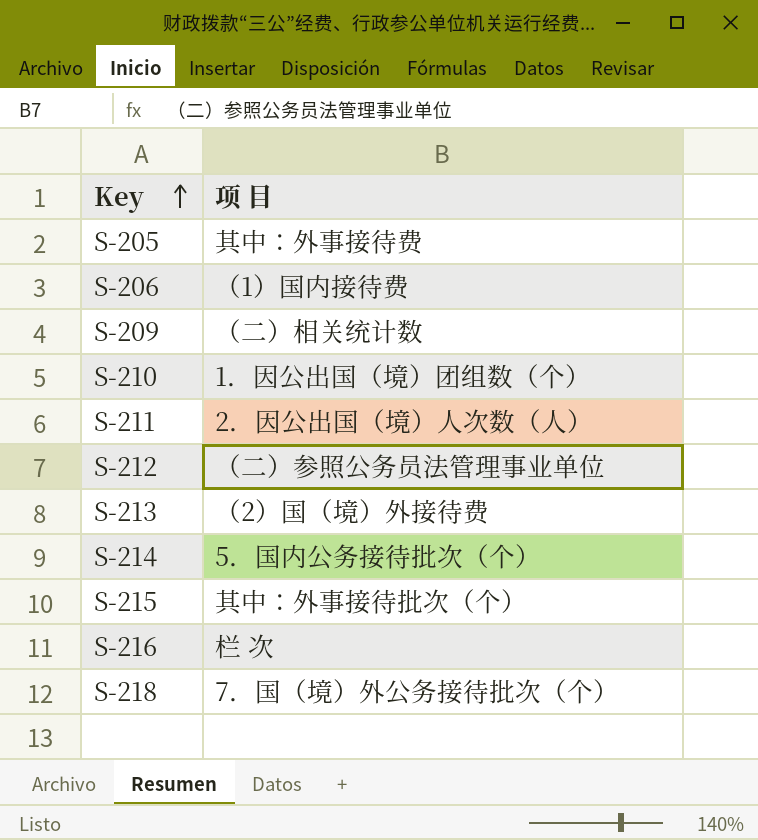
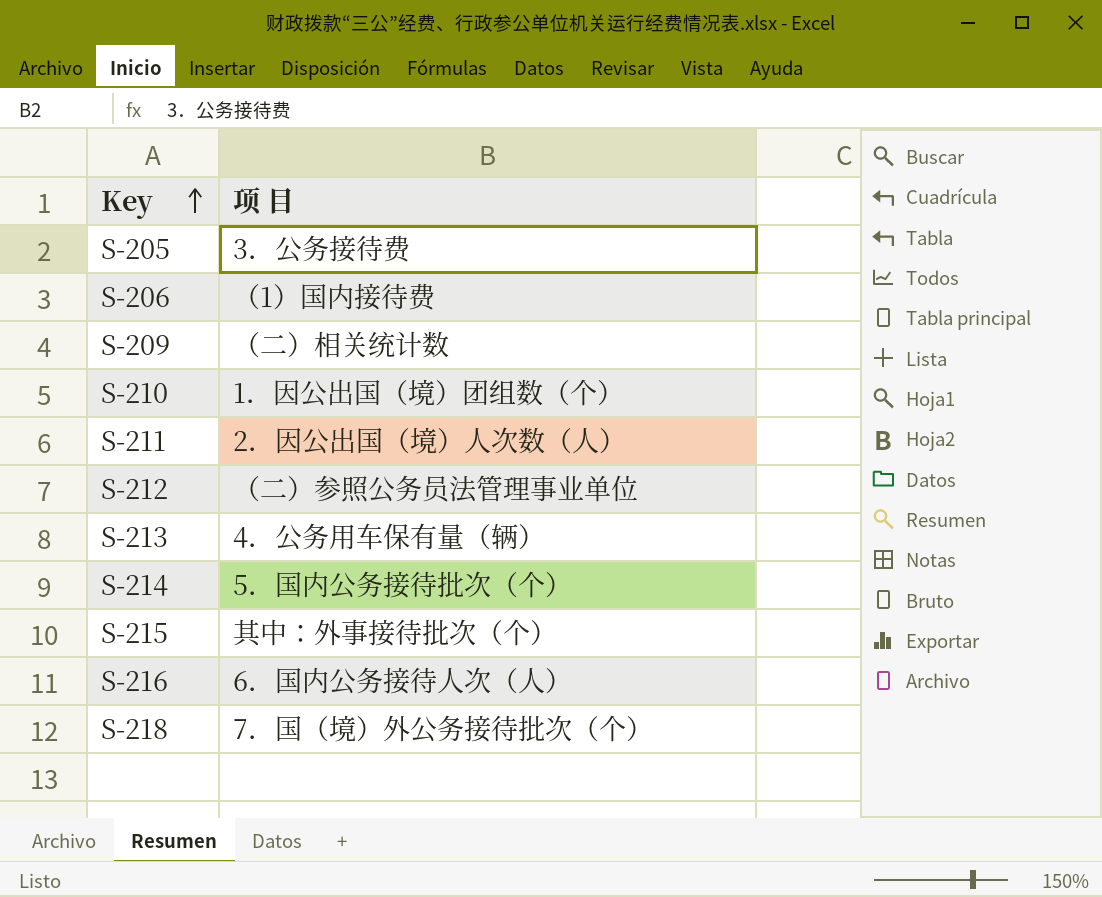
S-205 | 项 目: 其中：外事接待费 -> 3．公务接待费
S-213 | 项 目: （2）国（境）外接待费 -> 4．公务用车保有量（辆）
S-216 | 项 目: 栏 次 -> 6．国内公务接待人次（人）

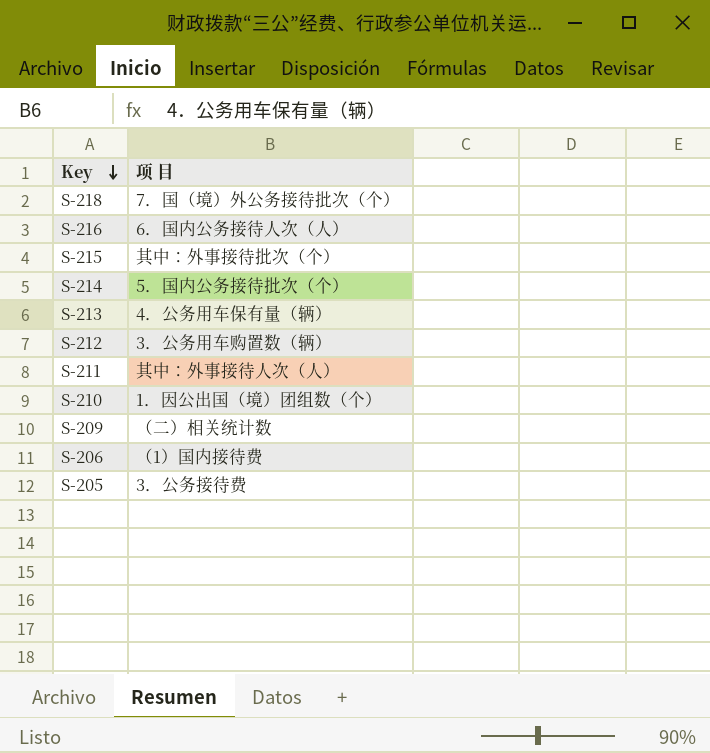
row order: Key ascending -> Key descending
S-212 | 项 目: （二）参照公务员法管理事业单位 -> 3．公务用车购置数（辆）
S-211 | 项 目: 2．因公出国（境）人次数（人） -> 其中：外事接待人次（人）

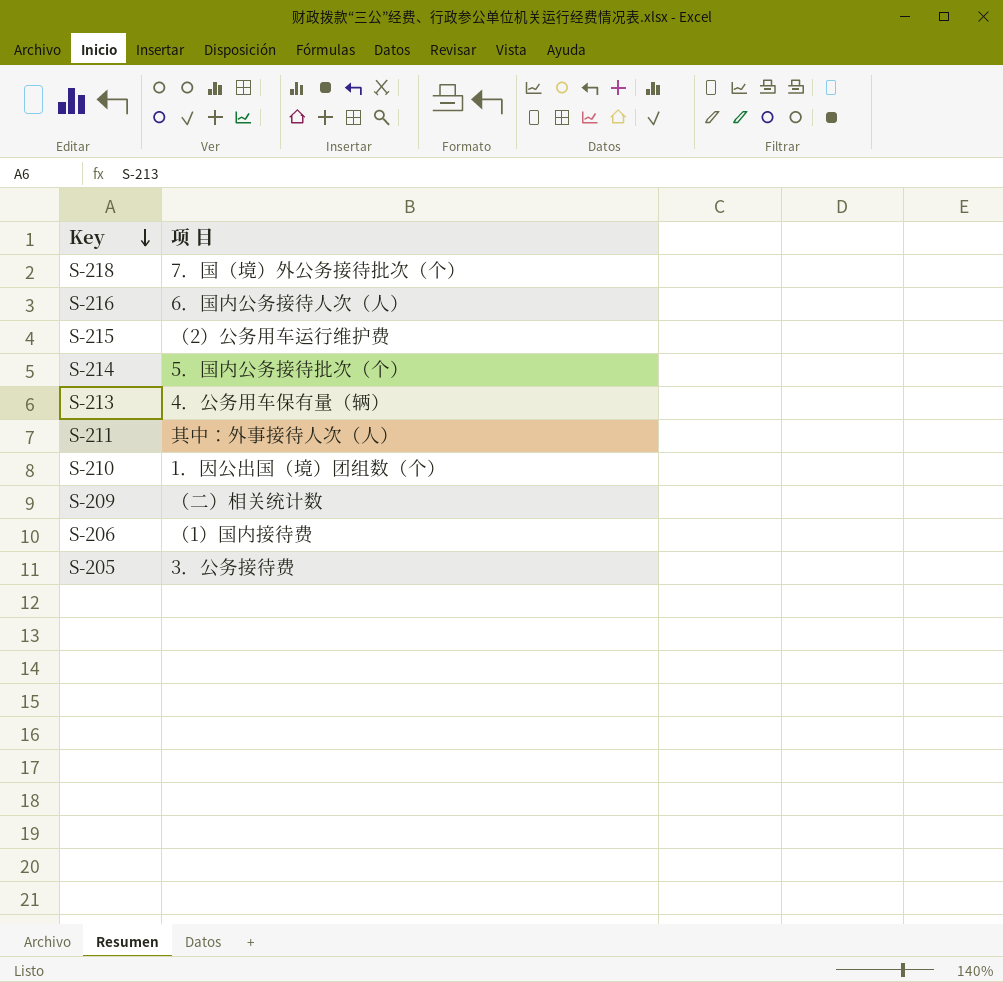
row S-212: 3．公务用车购置数（辆） -> none
S-215 | 项 目: 其中：外事接待批次（个） -> （2）公务用车运行维护费

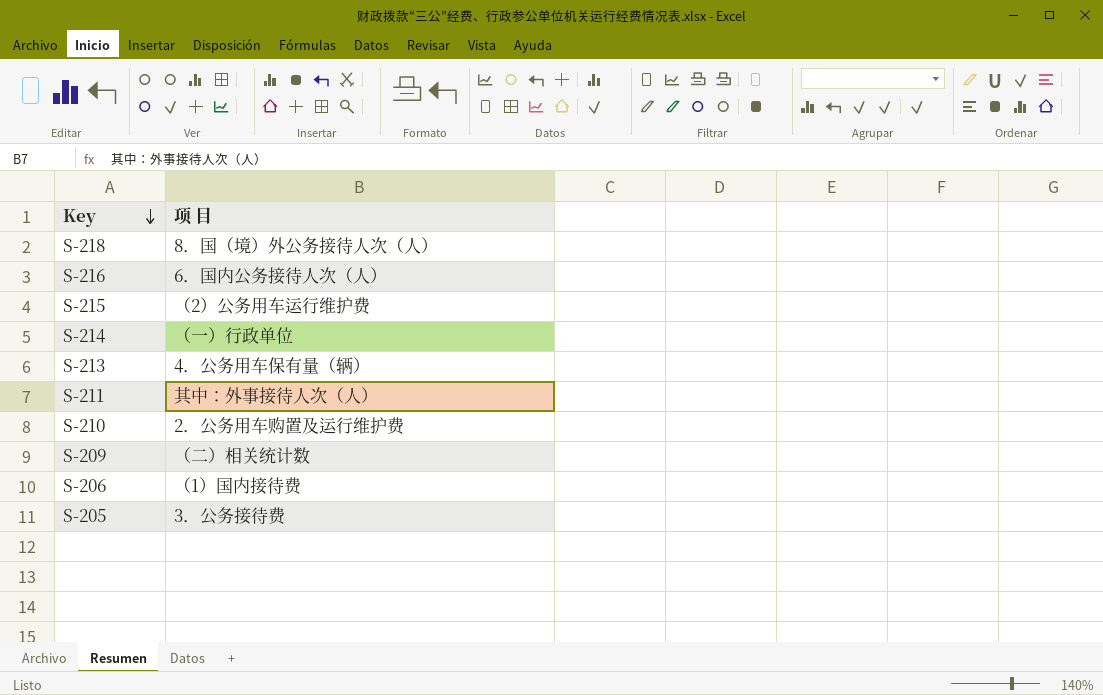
S-218 | 项 目: 7．国（境）外公务接待批次（个） -> 8．国（境）外公务接待人次（人）
S-214 | 项 目: 5．国内公务接待批次（个） -> （一）行政单位
S-210 | 项 目: 1．因公出国（境）团组数（个） -> 2．公务用车购置及运行维护费

